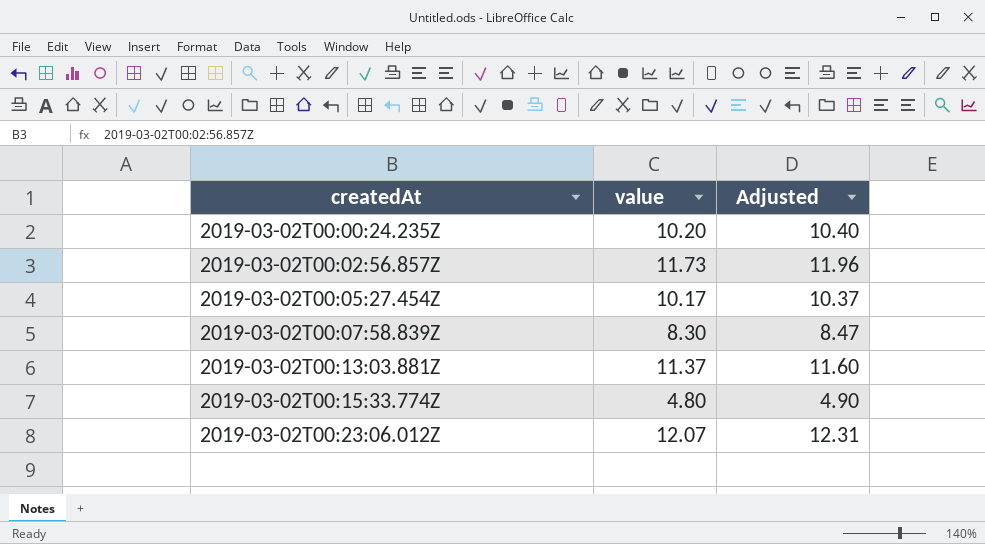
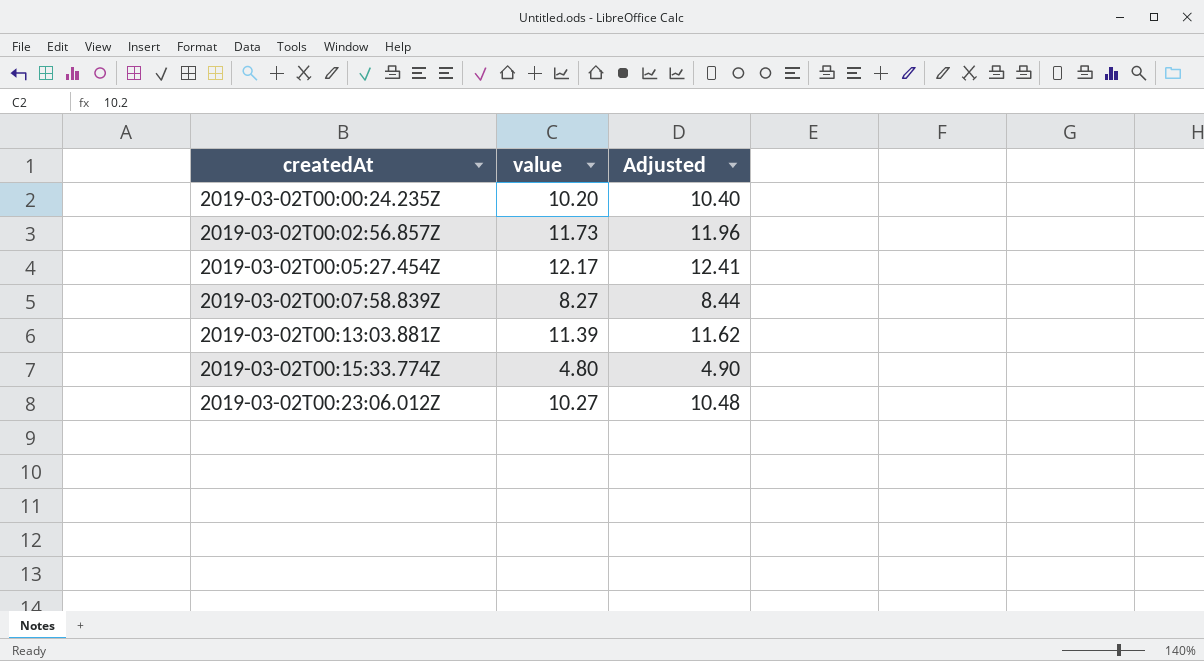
2019-03-02T00:05:27.454Z | value: 10.17 -> 12.17
2019-03-02T00:05:27.454Z | Adjusted: 10.37 -> 12.41
2019-03-02T00:07:58.839Z | value: 8.30 -> 8.27
2019-03-02T00:07:58.839Z | Adjusted: 8.47 -> 8.44
2019-03-02T00:13:03.881Z | value: 11.37 -> 11.39
2019-03-02T00:13:03.881Z | Adjusted: 11.60 -> 11.62
2019-03-02T00:23:06.012Z | value: 12.07 -> 10.27
2019-03-02T00:23:06.012Z | Adjusted: 12.31 -> 10.48

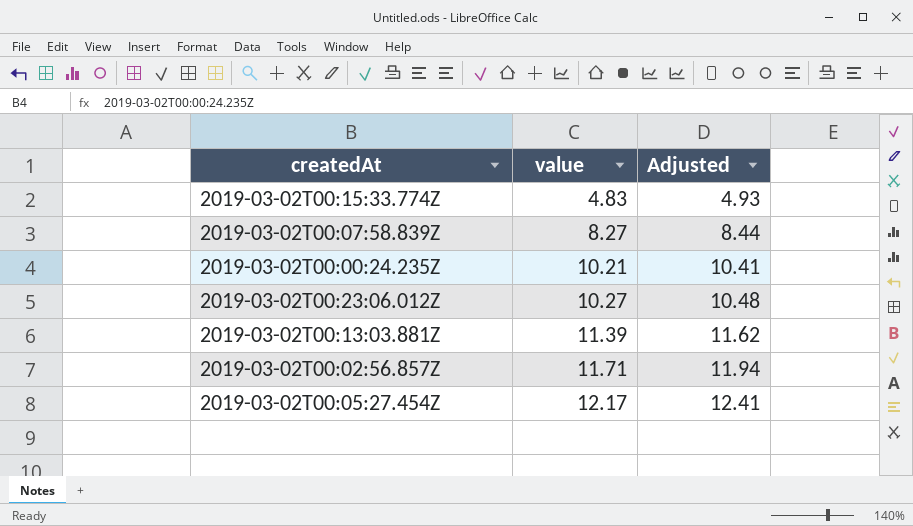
row order: createdAt ascending -> value ascending
2019-03-02T00:15:33.774Z | value: 4.80 -> 4.83
2019-03-02T00:15:33.774Z | Adjusted: 4.90 -> 4.93
2019-03-02T00:00:24.235Z | value: 10.20 -> 10.21
2019-03-02T00:00:24.235Z | Adjusted: 10.40 -> 10.41
2019-03-02T00:02:56.857Z | value: 11.73 -> 11.71
2019-03-02T00:02:56.857Z | Adjusted: 11.96 -> 11.94

